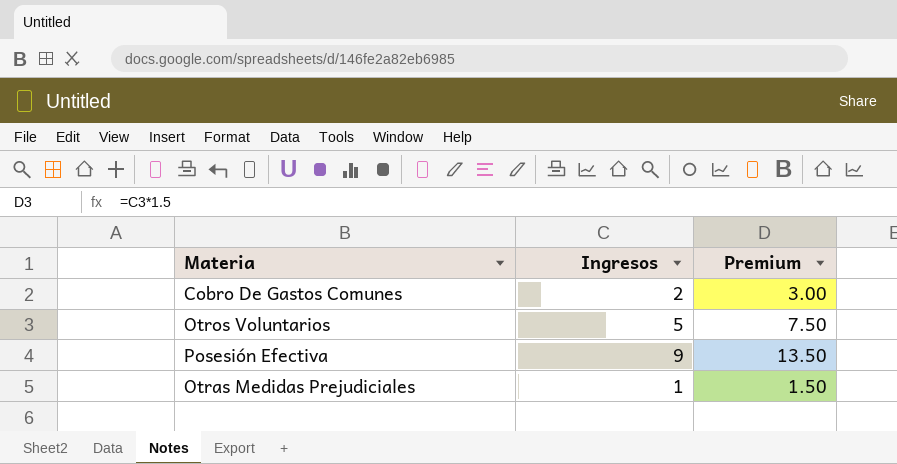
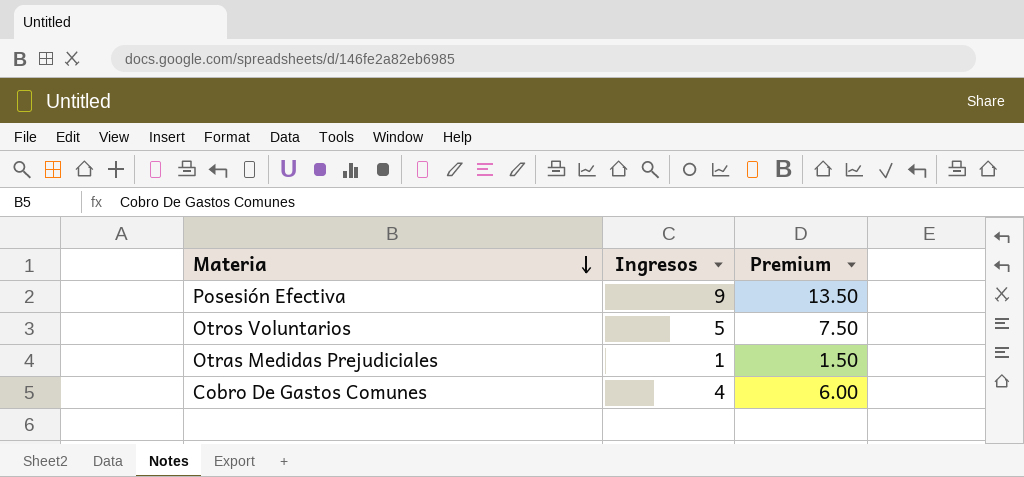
row order: none -> Materia descending
Cobro De Gastos Comunes | Ingresos: 2 -> 4
Cobro De Gastos Comunes | Premium: 3.00 -> 6.00

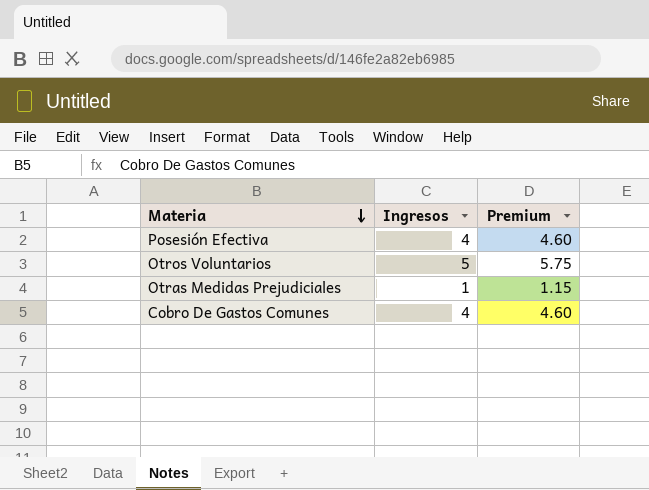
column Premium | formula: [Ingresos] * 1.5 -> [Ingresos] * 1.15
Posesión Efectiva | Ingresos: 9 -> 4

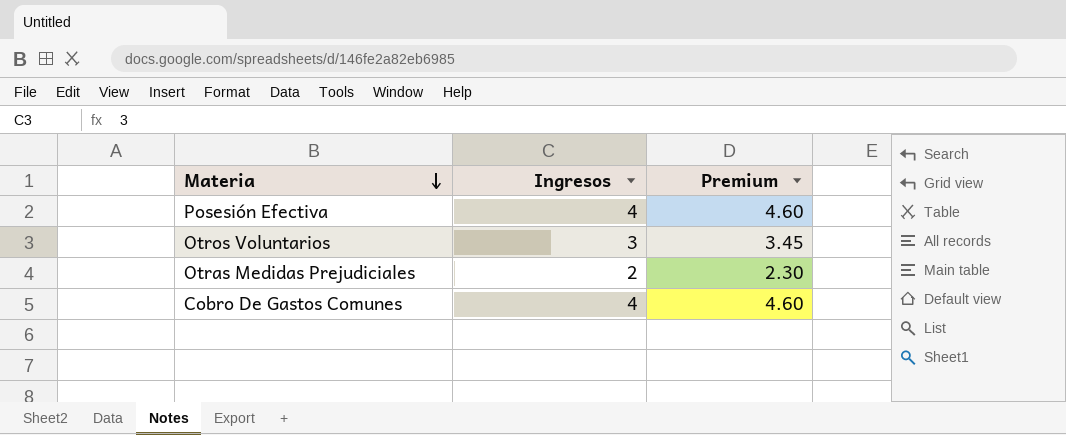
Otros Voluntarios | Ingresos: 5 -> 3
Otros Voluntarios | Premium: 5.75 -> 3.45
Otras Medidas Prejudiciales | Ingresos: 1 -> 2
Otras Medidas Prejudiciales | Premium: 1.15 -> 2.30

